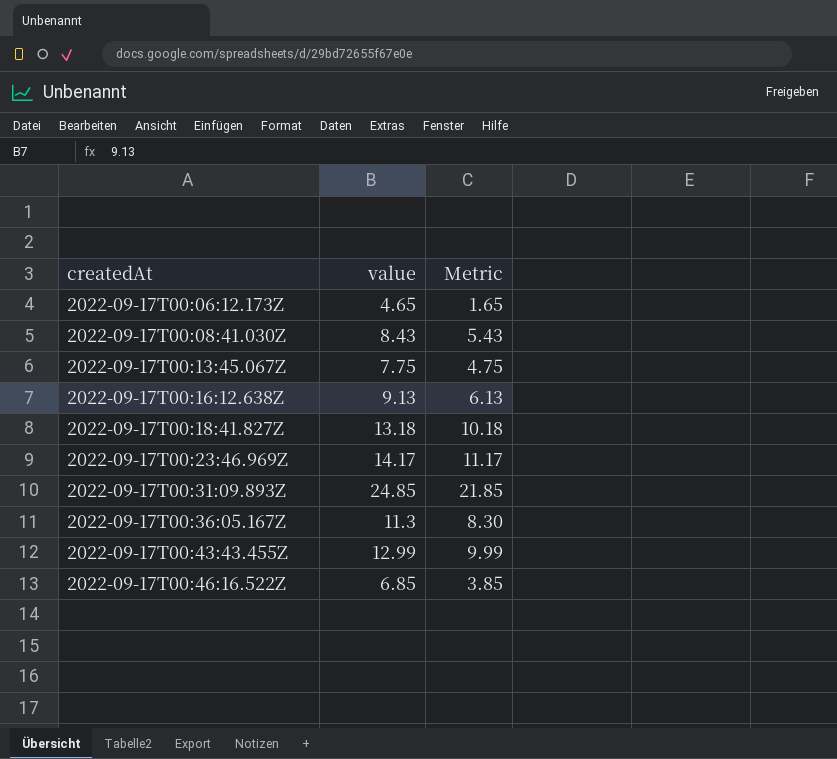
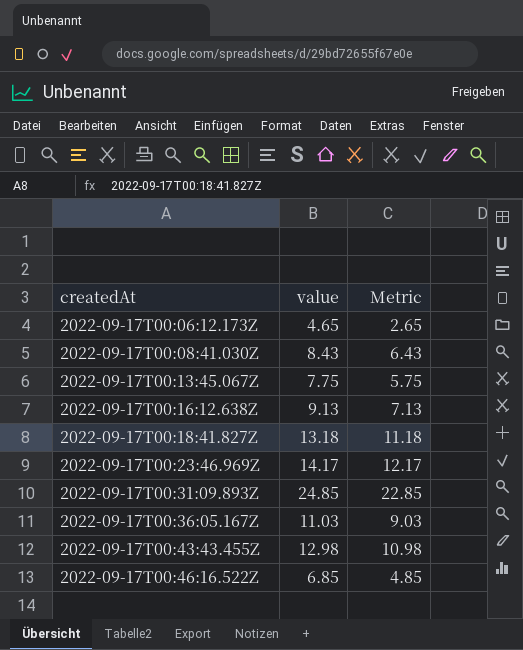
column Metric | formula: [value] - 3 -> [value] - 2
2022-09-17T00:36:05.167Z | value: 11.3 -> 11.03
2022-09-17T00:43:43.455Z | value: 12.99 -> 12.98

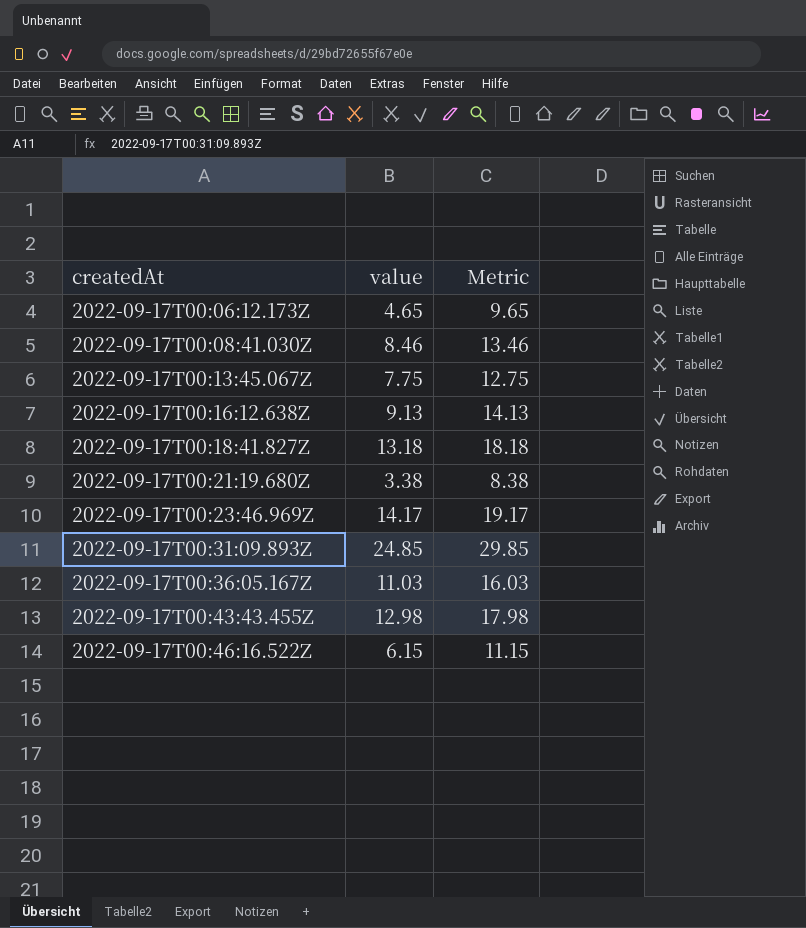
column Metric | formula: [value] - 2 -> [value] + 5
2022-09-17T00:08:41.030Z | value: 8.43 -> 8.46
row 2022-09-17T00:21:19.680Z: none -> 3.38 | 8.38
2022-09-17T00:46:16.522Z | value: 6.85 -> 6.15

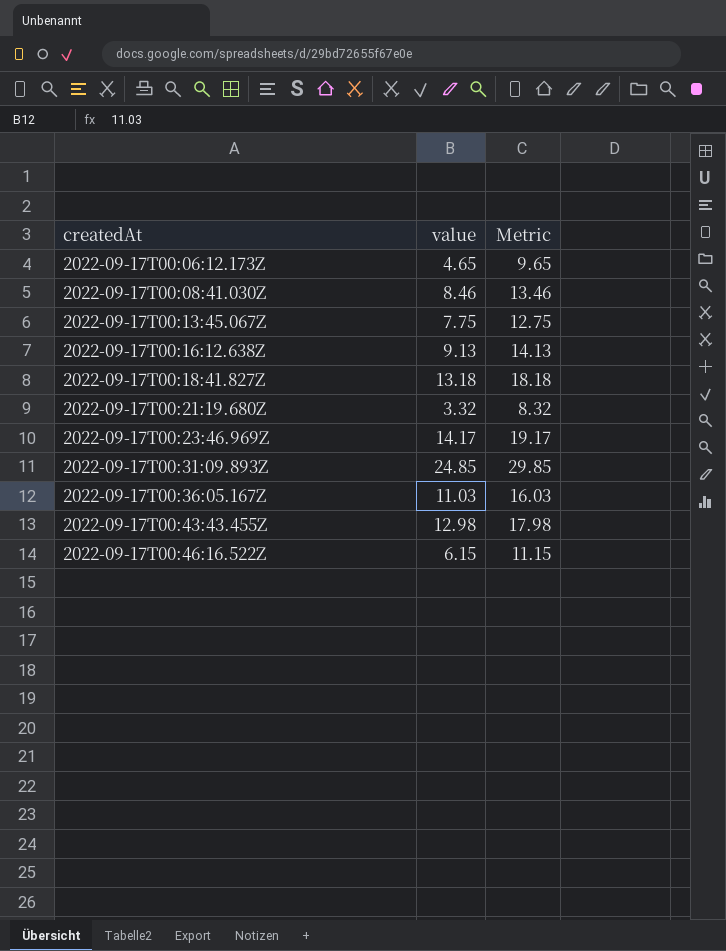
2022-09-17T00:21:19.680Z | value: 3.38 -> 3.32
2022-09-17T00:21:19.680Z | Metric: 8.38 -> 8.32

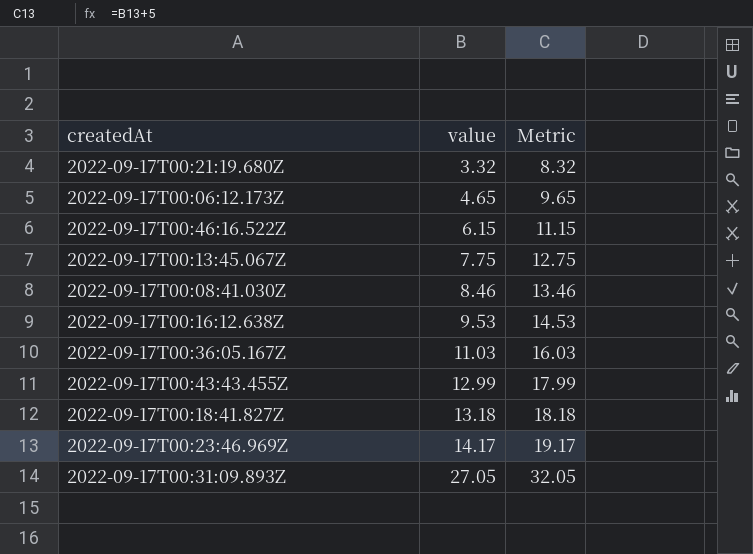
row order: createdAt ascending -> value ascending
2022-09-17T00:16:12.638Z | value: 9.13 -> 9.53
2022-09-17T00:16:12.638Z | Metric: 14.13 -> 14.53
2022-09-17T00:43:43.455Z | value: 12.98 -> 12.99
2022-09-17T00:43:43.455Z | Metric: 17.98 -> 17.99
2022-09-17T00:31:09.893Z | value: 24.85 -> 27.05
2022-09-17T00:31:09.893Z | Metric: 29.85 -> 32.05

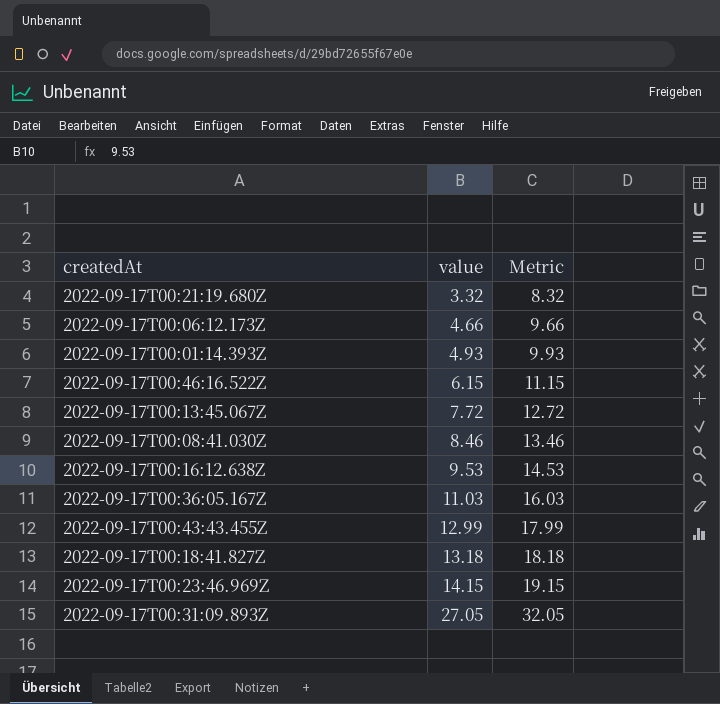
2022-09-17T00:06:12.173Z | value: 4.65 -> 4.66
2022-09-17T00:06:12.173Z | Metric: 9.65 -> 9.66
row 2022-09-17T00:01:14.393Z: none -> 4.93 | 9.93
2022-09-17T00:13:45.067Z | value: 7.75 -> 7.72
2022-09-17T00:13:45.067Z | Metric: 12.75 -> 12.72
2022-09-17T00:23:46.969Z | value: 14.17 -> 14.15
2022-09-17T00:23:46.969Z | Metric: 19.17 -> 19.15

